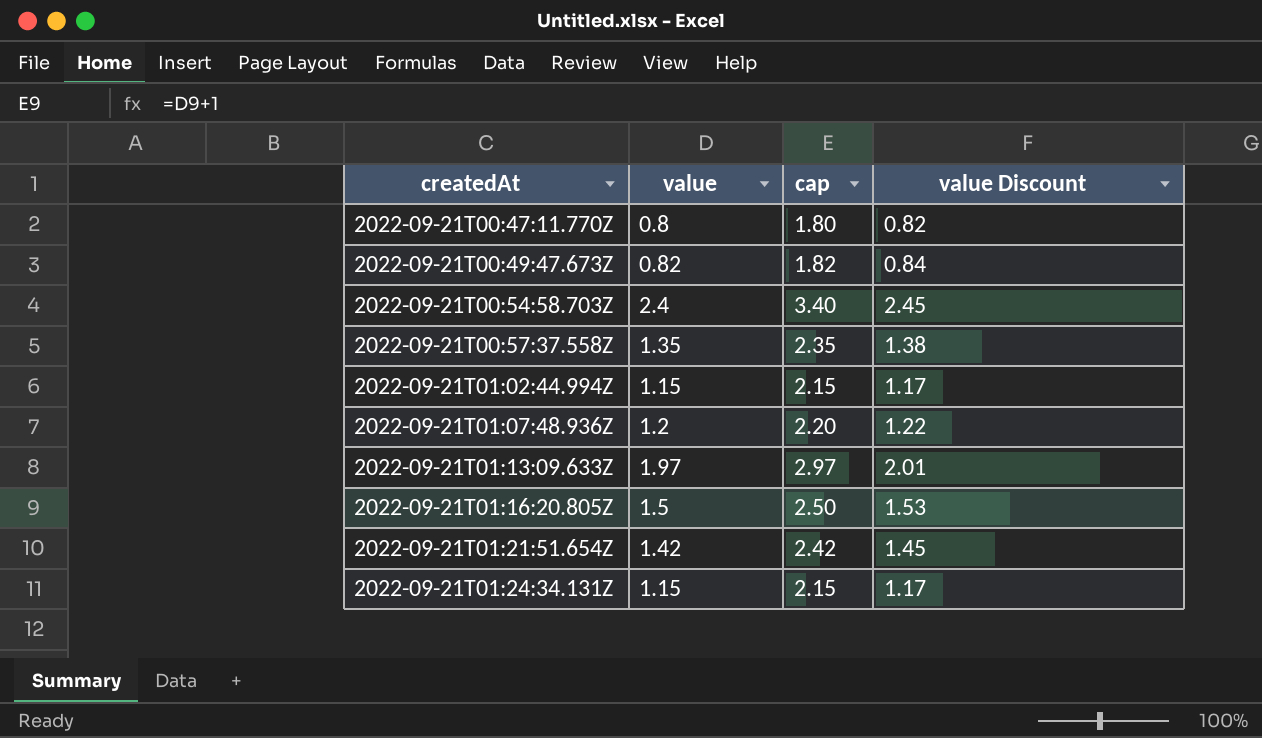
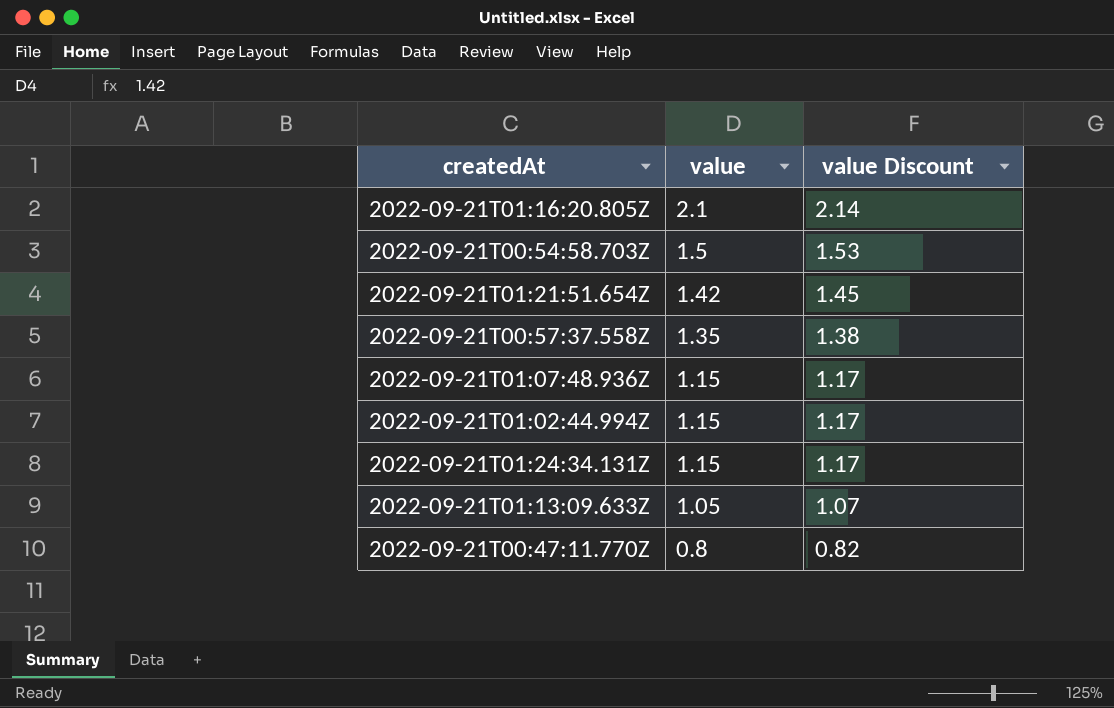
row order: createdAt ascending -> value descending
column cap | formula: [value] + 1 -> none
row 2022-09-21T00:49:47.673Z: 0.82 | 1.82 | 0.84 -> none
2022-09-21T01:16:20.805Z | value: 1.5 -> 2.1
2022-09-21T01:16:20.805Z | value Discount: 1.53 -> 2.14
2022-09-21T00:54:58.703Z | value: 2.4 -> 1.5
2022-09-21T00:54:58.703Z | value Discount: 2.45 -> 1.53
2022-09-21T01:07:48.936Z | value: 1.2 -> 1.15
2022-09-21T01:07:48.936Z | value Discount: 1.22 -> 1.17
2022-09-21T01:13:09.633Z | value: 1.97 -> 1.05
2022-09-21T01:13:09.633Z | value Discount: 2.01 -> 1.07

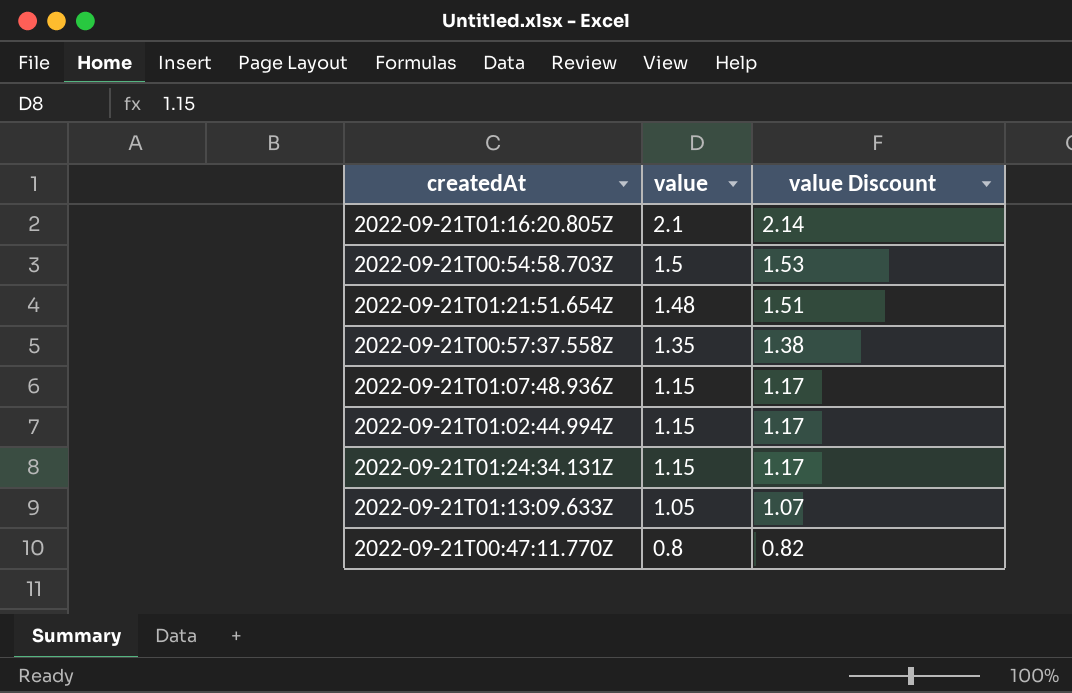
2022-09-21T01:21:51.654Z | value: 1.42 -> 1.48
2022-09-21T01:21:51.654Z | value Discount: 1.45 -> 1.51

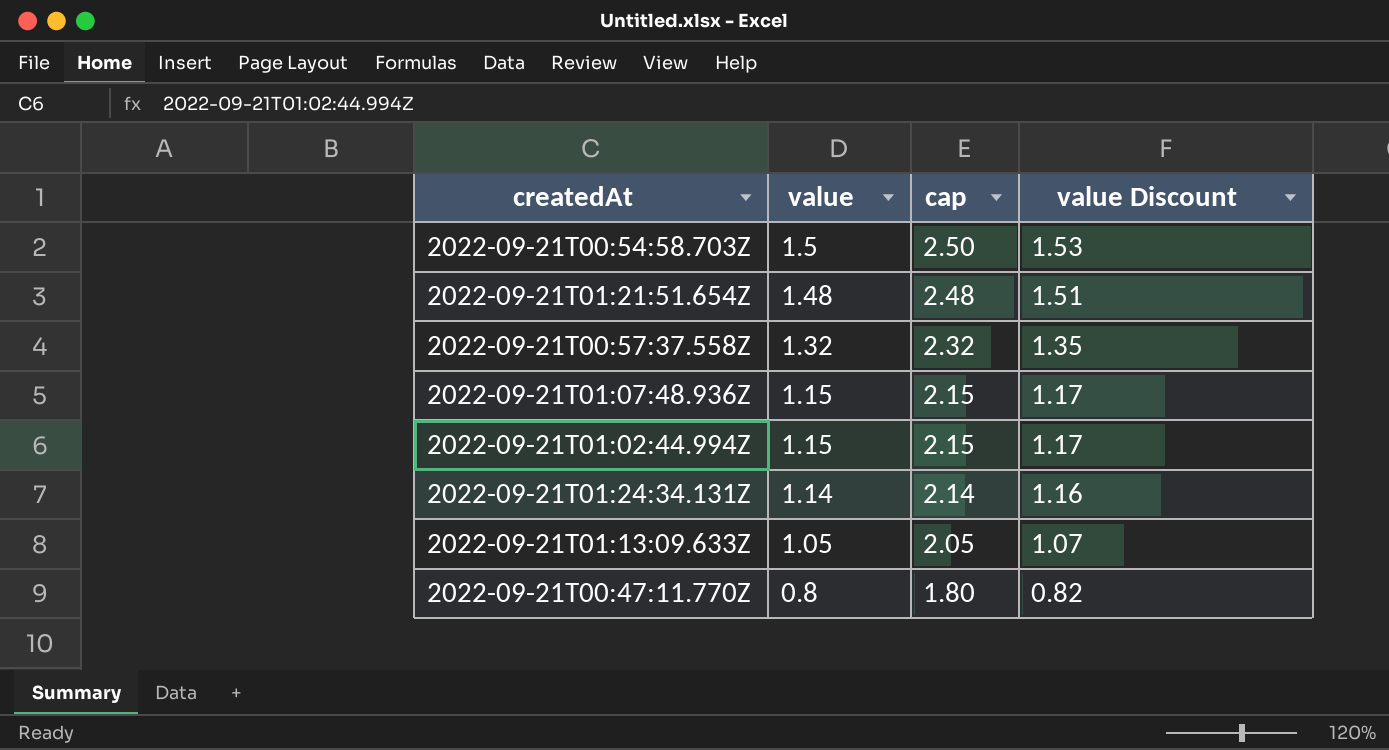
column cap | formula: none -> [value] + 1
row 2022-09-21T01:16:20.805Z: 2.1 | 2.14 -> none
2022-09-21T00:57:37.558Z | value: 1.35 -> 1.32
2022-09-21T00:57:37.558Z | value Discount: 1.38 -> 1.35
2022-09-21T01:24:34.131Z | value: 1.15 -> 1.14
2022-09-21T01:24:34.131Z | value Discount: 1.17 -> 1.16

